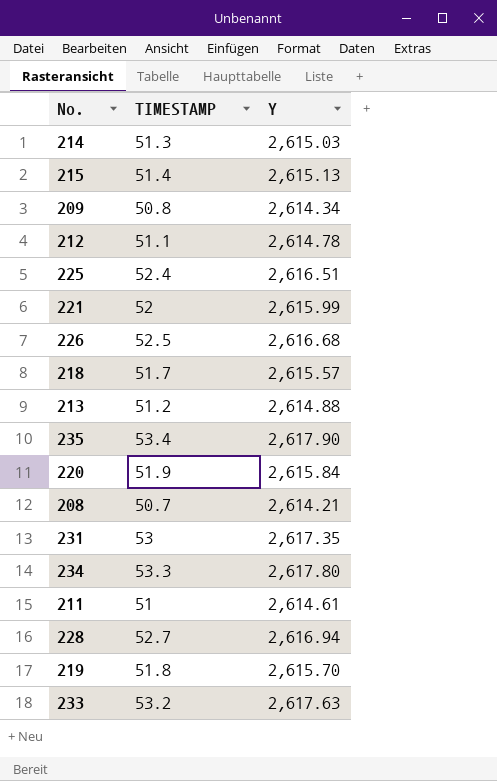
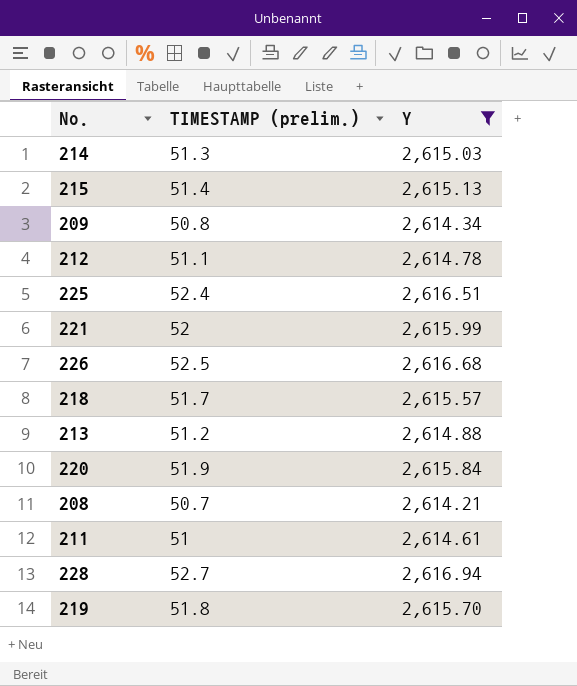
filter: none -> Y <= 2,616.94
column name: TIMESTAMP -> TIMESTAMP (prelim.)

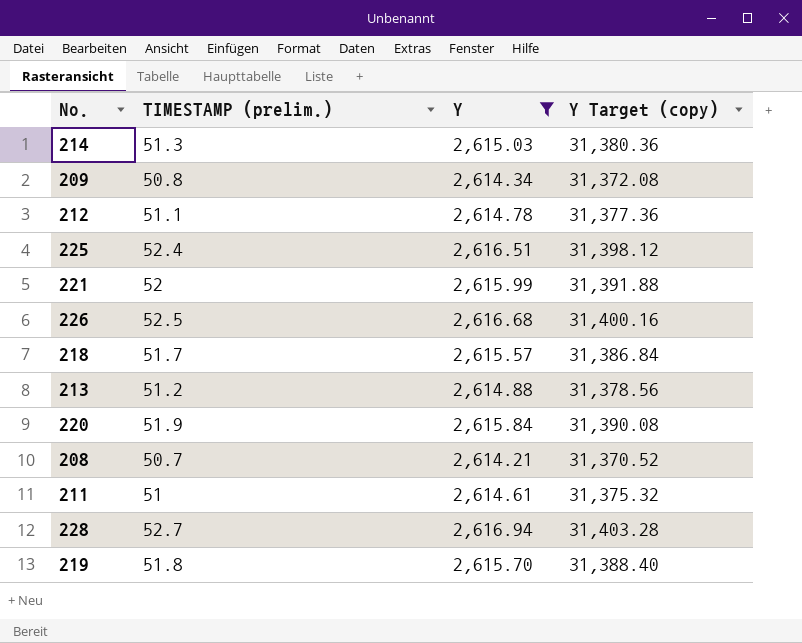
column Y Target (copy) | formula: none -> [Y] * 12
row 215: 51.4 | 2,615.13 -> none

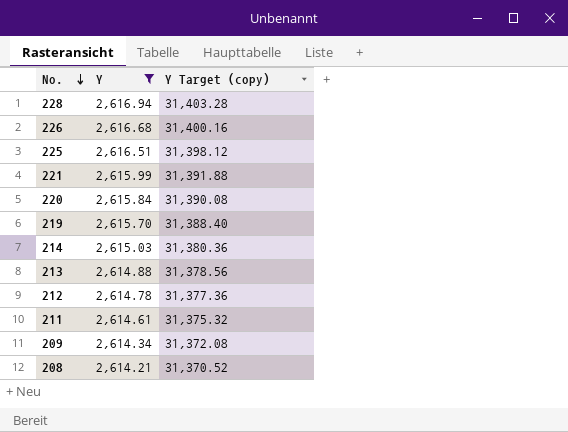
row order: none -> No. descending
column TIMESTAMP (prelim.) | position: 2 -> none
row 218: 51.7 | 2,615.57 | 31,386.84 -> none

